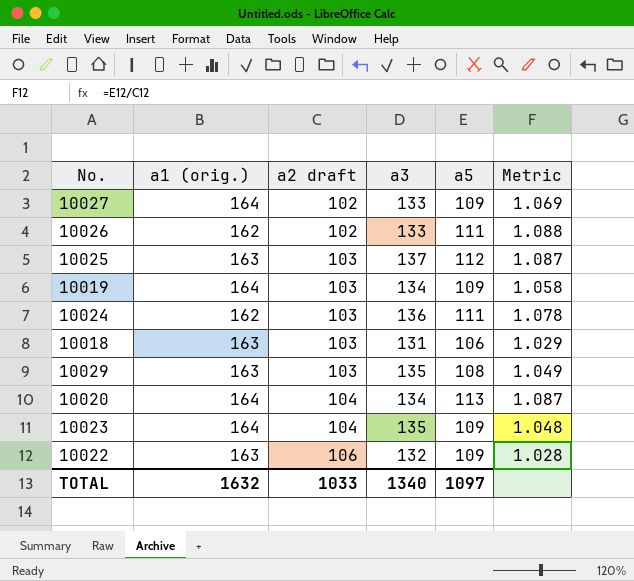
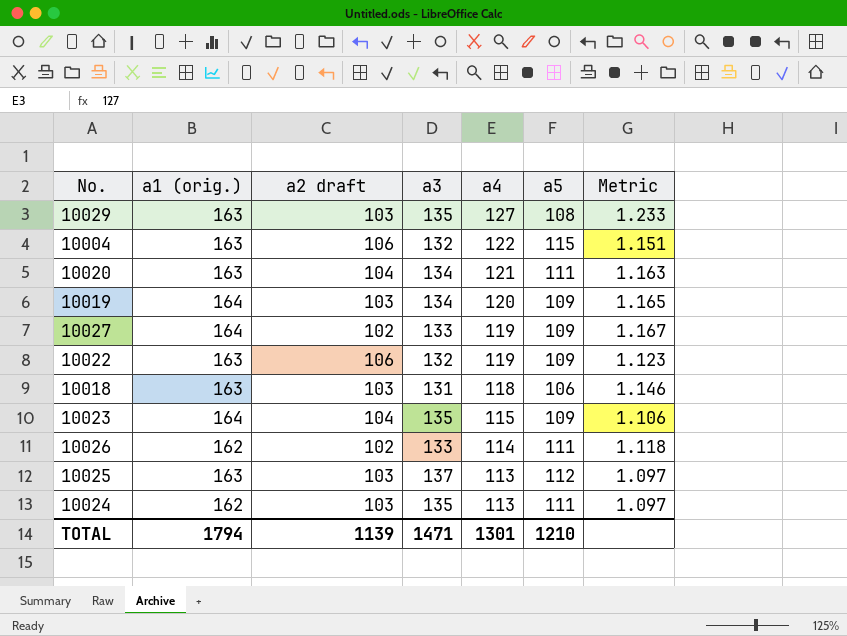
row order: a2 draft ascending -> a4 descending
column a4 | position: none -> 5
column Metric | formula: [a5] / [a2 draft] -> [a4] / [a2 draft]
row 10004: none -> 163 | 106 | 132 | 122 | 115 | 1.151
10020 | a1 (orig.): 164 -> 163
10020 | a5: 113 -> 111
10024 | a3: 136 -> 135
TOTAL | a1 (orig.): 1632 -> 1794
TOTAL | a2 draft: 1033 -> 1139
TOTAL | a3: 1340 -> 1471
TOTAL | a5: 1097 -> 1210

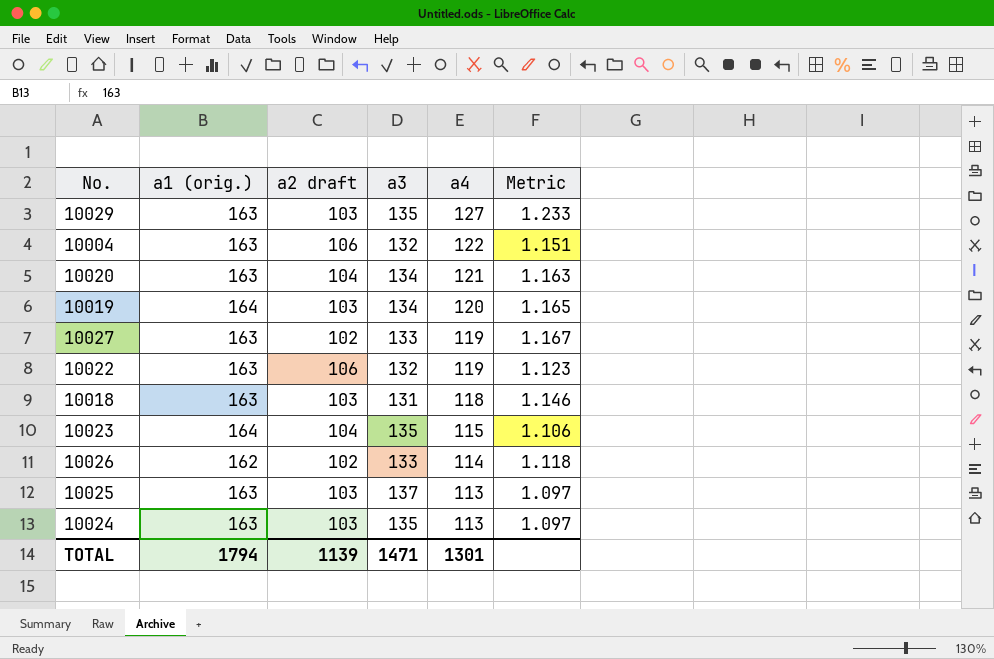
column a5 | position: 6 -> none
10027 | a1 (orig.): 164 -> 163
10024 | a1 (orig.): 162 -> 163

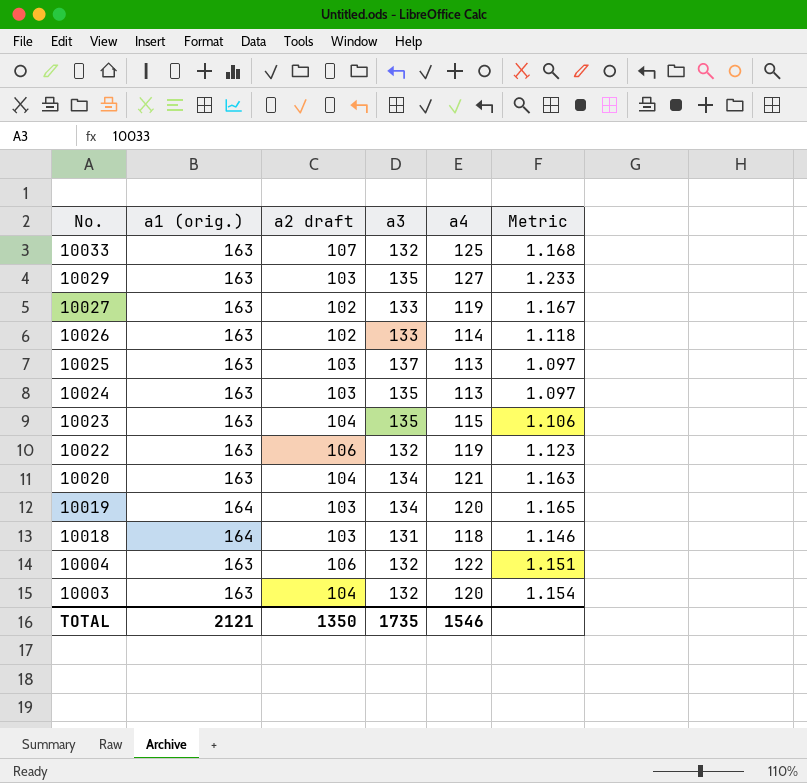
row order: a4 descending -> No. descending
row 10033: none -> 163 | 107 | 132 | 125 | 1.168
10026 | a1 (orig.): 162 -> 163
10023 | a1 (orig.): 164 -> 163
10018 | a1 (orig.): 163 -> 164
row 10003: none -> 163 | 104 | 132 | 120 | 1.154
TOTAL | a1 (orig.): 1794 -> 2121
TOTAL | a2 draft: 1139 -> 1350
TOTAL | a3: 1471 -> 1735
TOTAL | a4: 1301 -> 1546

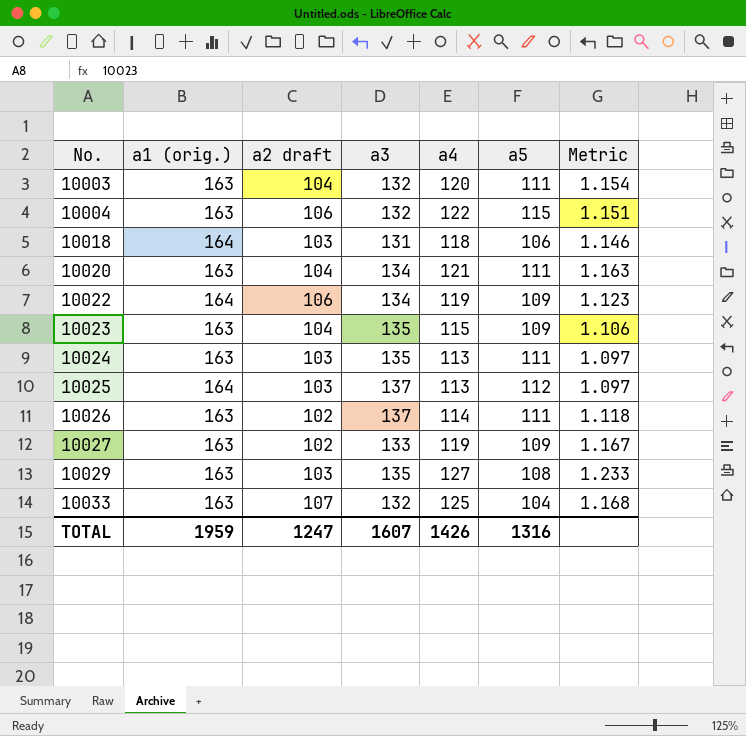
row order: No. descending -> No. ascending
column a5 | position: none -> 6
row 10019: 164 | 103 | 134 | 120 | 1.165 -> none
10022 | a1 (orig.): 163 -> 164
10022 | a3: 132 -> 134
10025 | a1 (orig.): 163 -> 164
10026 | a3: 133 -> 137
TOTAL | a1 (orig.): 2121 -> 1959
TOTAL | a2 draft: 1350 -> 1247
TOTAL | a3: 1735 -> 1607
TOTAL | a4: 1546 -> 1426

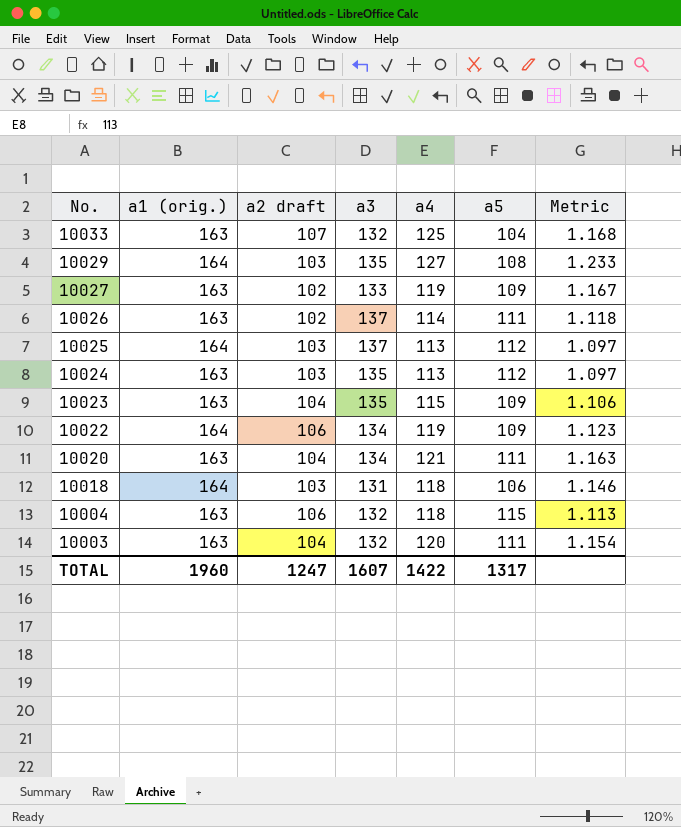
row order: No. ascending -> No. descending
10029 | a1 (orig.): 163 -> 164
10024 | a5: 111 -> 112
10004 | a4: 122 -> 118
10004 | Metric: 1.151 -> 1.113
TOTAL | a1 (orig.): 1959 -> 1960
TOTAL | a4: 1426 -> 1422
TOTAL | a5: 1316 -> 1317

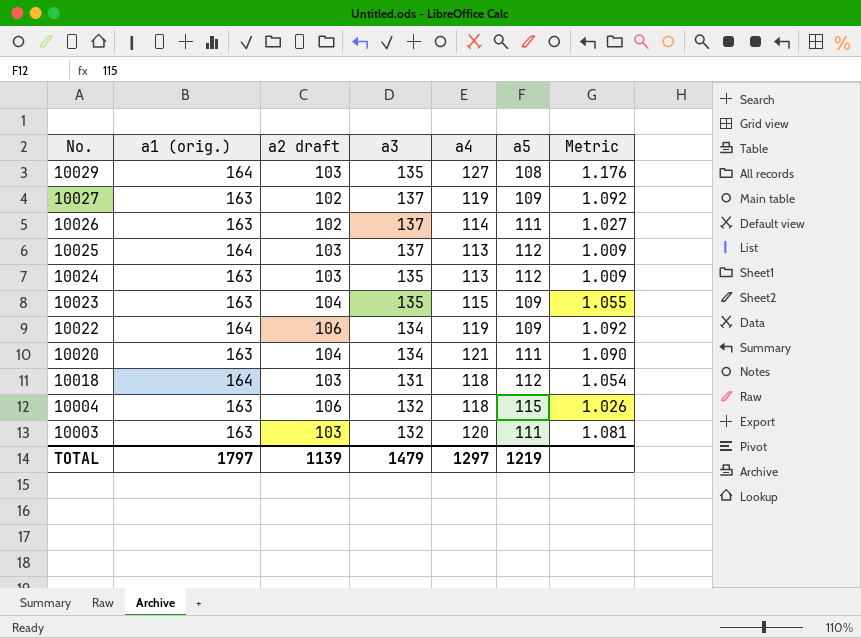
column Metric | formula: [a4] / [a2 draft] -> [a4] / [a5]
row 10033: 163 | 107 | 132 | 125 | 104 | 1.168 -> none
10027 | a3: 133 -> 137
10018 | a5: 106 -> 112
10003 | a2 draft: 104 -> 103
TOTAL | a1 (orig.): 1960 -> 1797
TOTAL | a2 draft: 1247 -> 1139
TOTAL | a3: 1607 -> 1479
TOTAL | a4: 1422 -> 1297
TOTAL | a5: 1317 -> 1219

